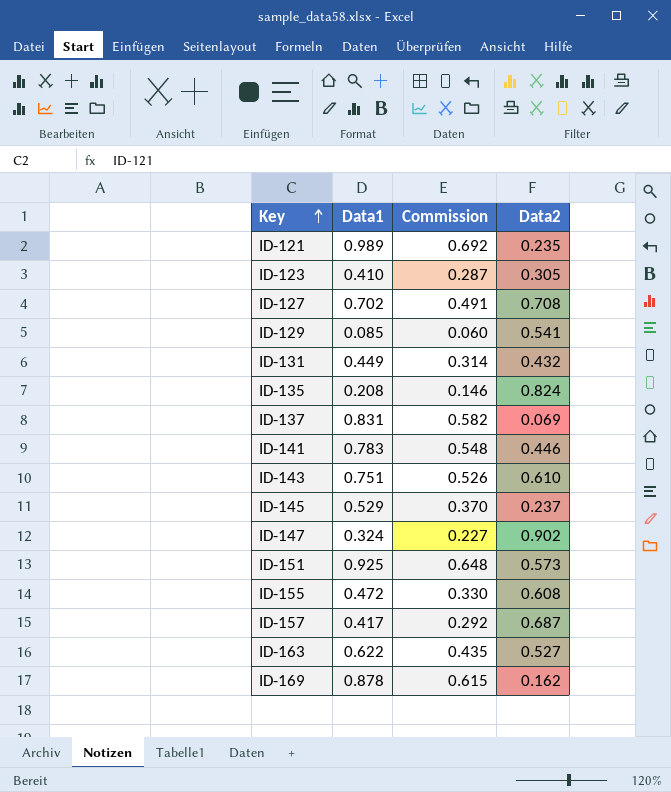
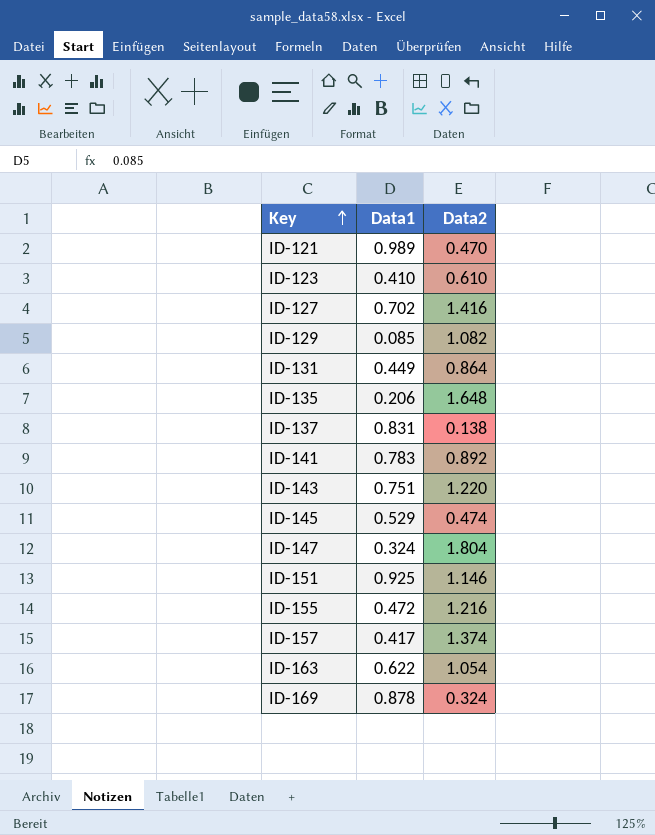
column Commission | formula: [Data1] * 0.7 -> none
ID-121 | Data2: 0.235 -> 0.470
ID-123 | Data2: 0.305 -> 0.610
ID-127 | Data2: 0.708 -> 1.416
ID-129 | Data2: 0.541 -> 1.082
ID-131 | Data2: 0.432 -> 0.864
ID-135 | Data1: 0.208 -> 0.206
ID-135 | Data2: 0.824 -> 1.648
ID-137 | Data2: 0.069 -> 0.138
ID-141 | Data2: 0.446 -> 0.892
ID-143 | Data2: 0.610 -> 1.220
ID-145 | Data2: 0.237 -> 0.474
ID-147 | Data2: 0.902 -> 1.804
ID-151 | Data2: 0.573 -> 1.146
ID-155 | Data2: 0.608 -> 1.216
ID-157 | Data2: 0.687 -> 1.374
ID-163 | Data2: 0.527 -> 1.054
ID-169 | Data2: 0.162 -> 0.324

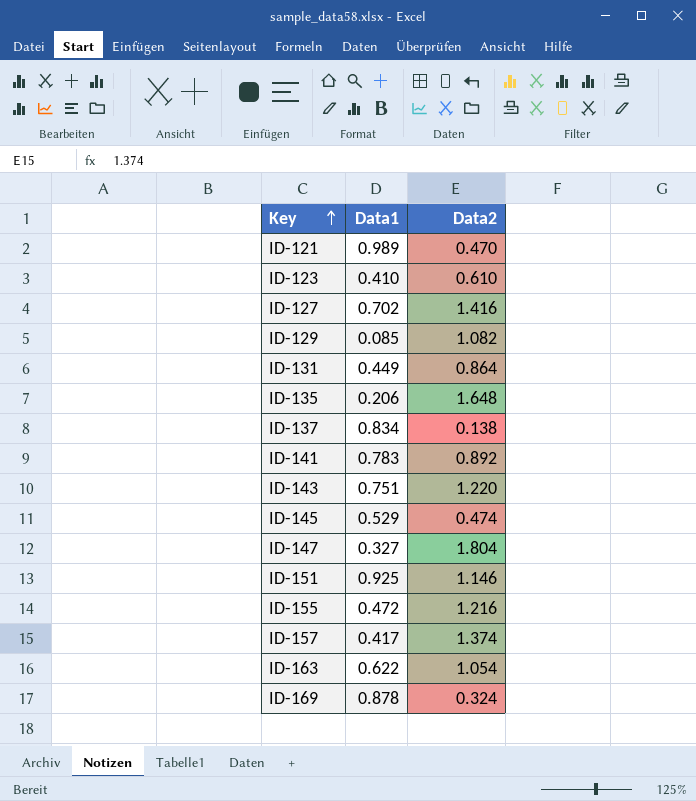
ID-137 | Data1: 0.831 -> 0.834
ID-147 | Data1: 0.324 -> 0.327

